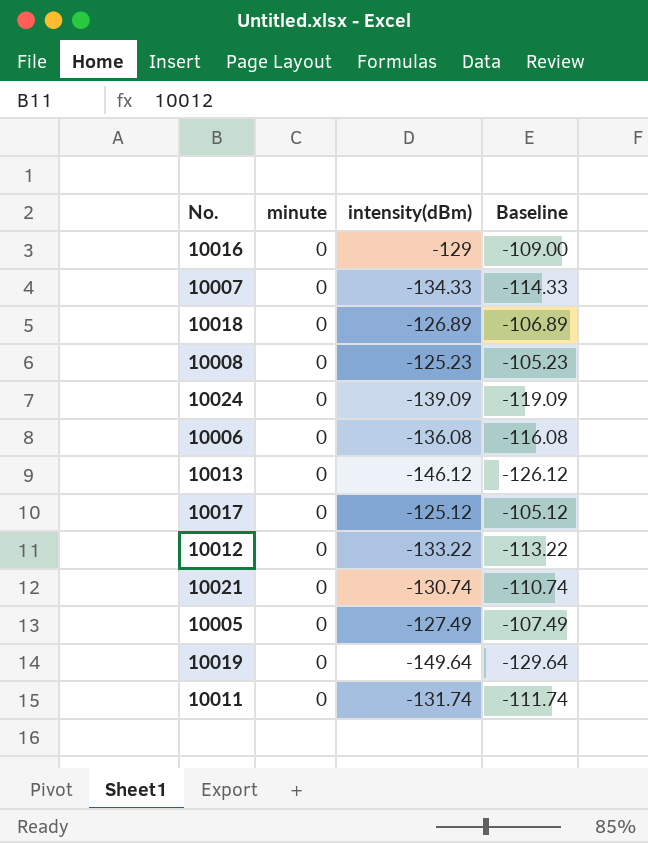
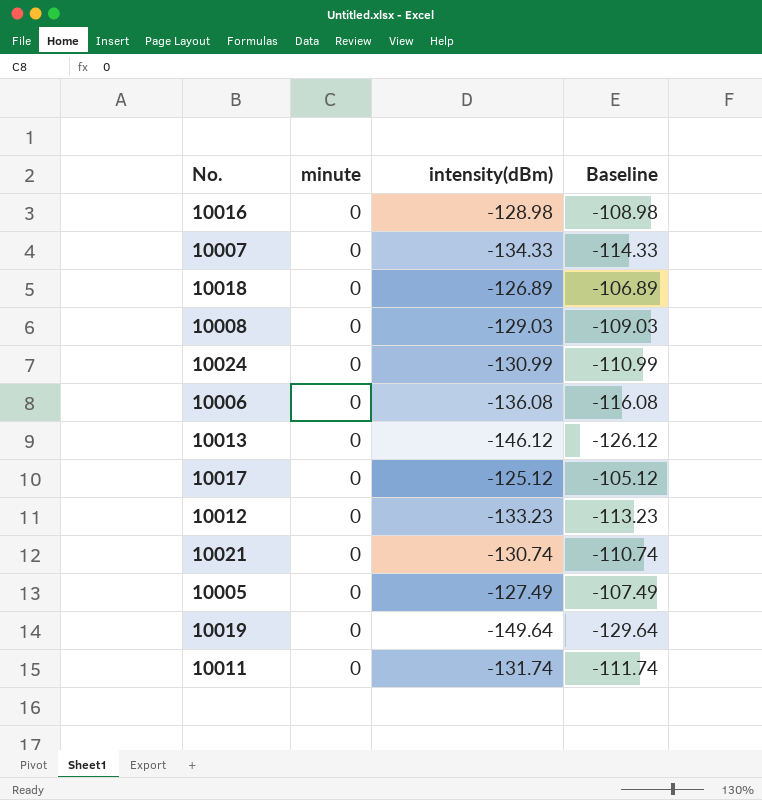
10016 | intensity(dBm): -129 -> -128.98
10016 | Baseline: -109.00 -> -108.98
10008 | intensity(dBm): -125.23 -> -129.03
10008 | Baseline: -105.23 -> -109.03
10024 | intensity(dBm): -139.09 -> -130.99
10024 | Baseline: -119.09 -> -110.99
10012 | intensity(dBm): -133.22 -> -133.23
10012 | Baseline: -113.22 -> -113.23

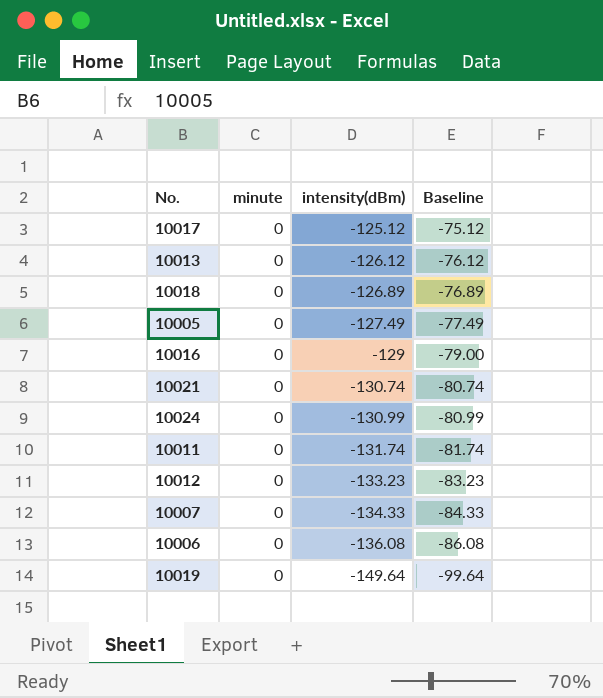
row order: none -> intensity(dBm) descending
column Baseline | formula: [intensity(dBm)] + 20 -> [intensity(dBm)] + 50
row 10008: 0 | -129.03 | -109.03 -> none
10013 | intensity(dBm): -146.12 -> -126.12
10016 | intensity(dBm): -128.98 -> -129

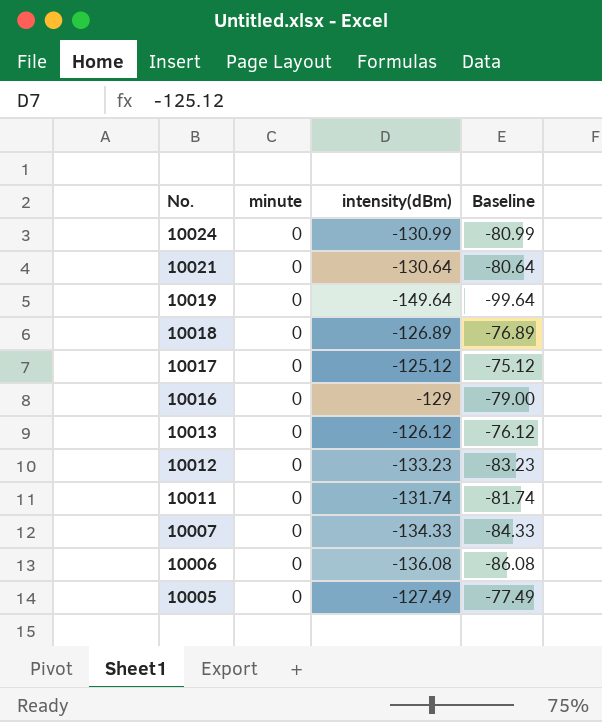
row order: intensity(dBm) descending -> No. descending
10021 | intensity(dBm): -130.74 -> -130.64
10021 | Baseline: -80.74 -> -80.64

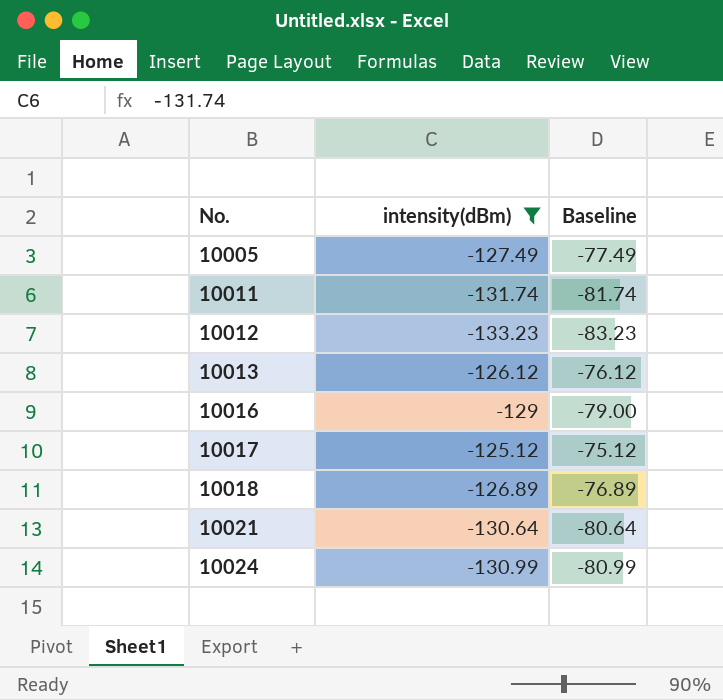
filter: none -> intensity(dBm) >= -133.23
row order: No. descending -> No. ascending
column minute | position: 2 -> none

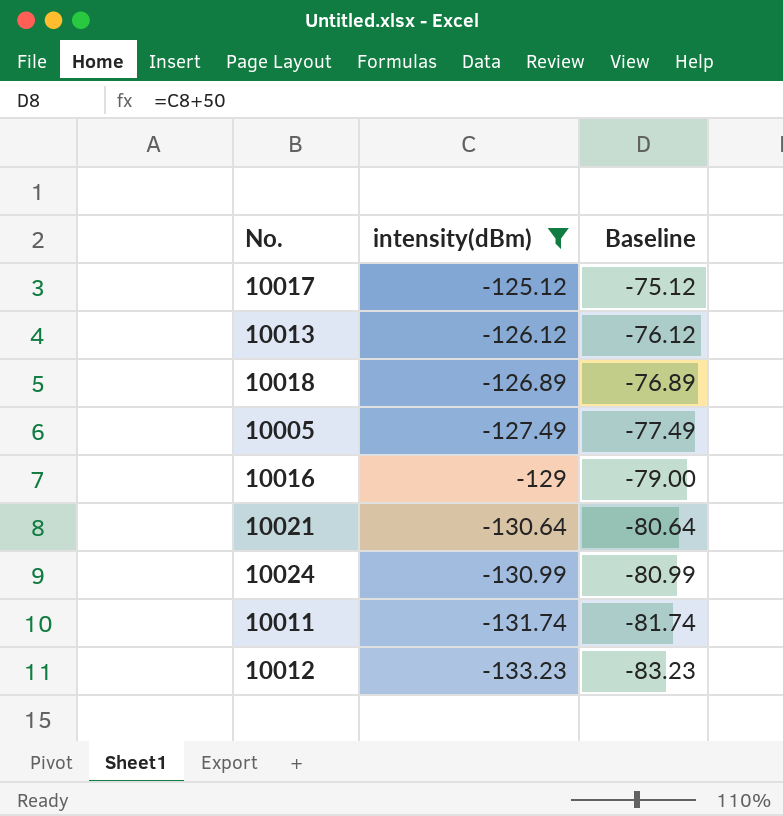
row order: No. ascending -> intensity(dBm) descending

